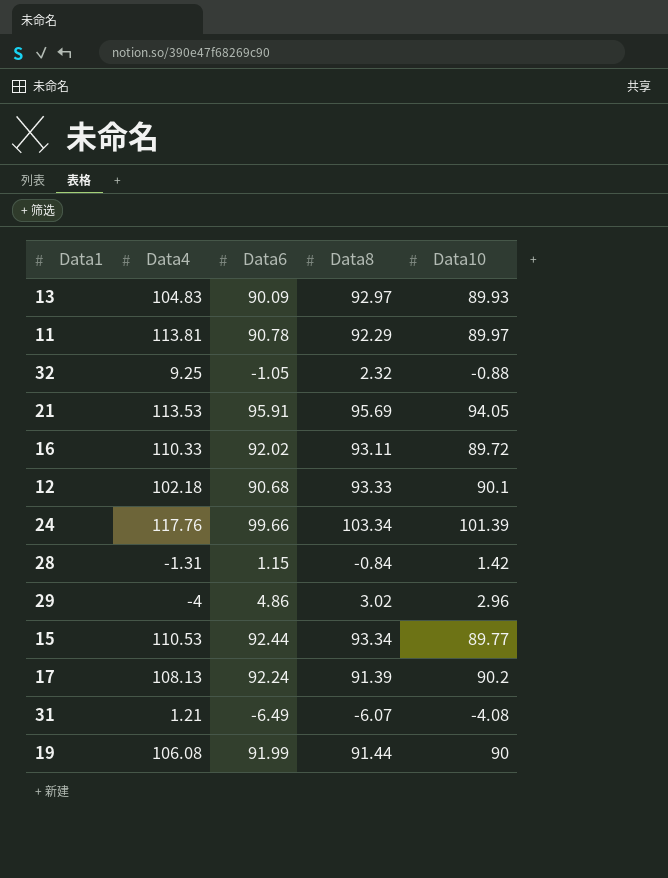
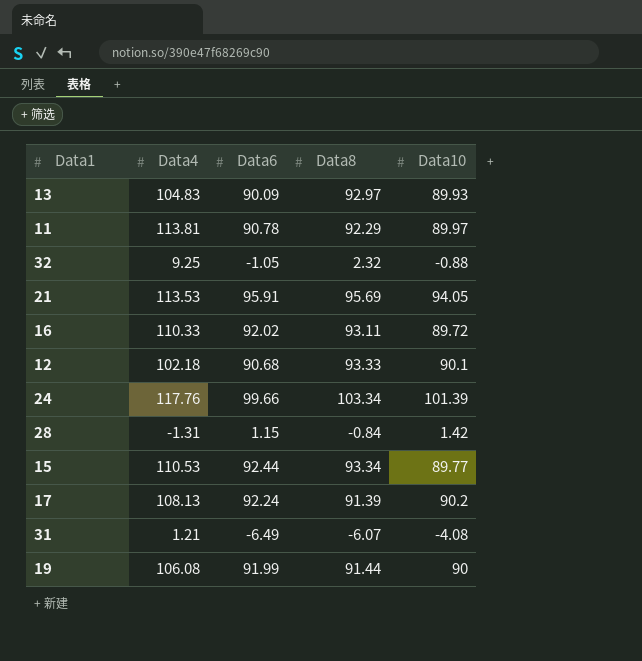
row 29: -4 | 4.86 | 3.02 | 2.96 -> none

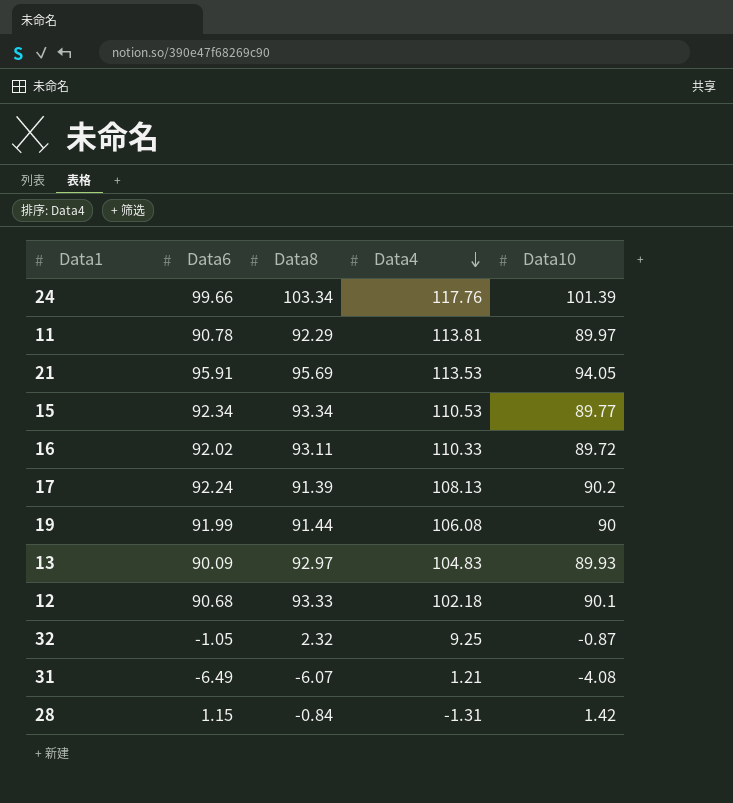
row order: none -> Data4 descending
column Data4 | position: 2 -> 4
15 | Data6: 92.44 -> 92.34
32 | Data10: -0.88 -> -0.87

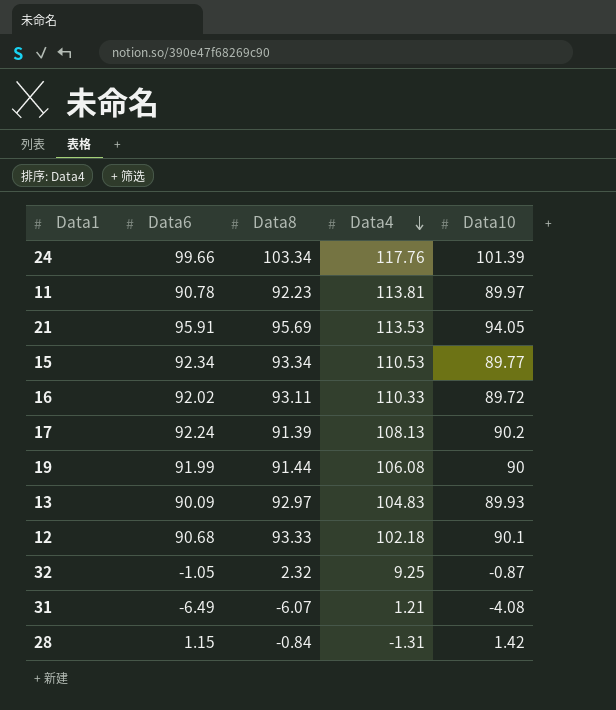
11 | Data8: 92.29 -> 92.23

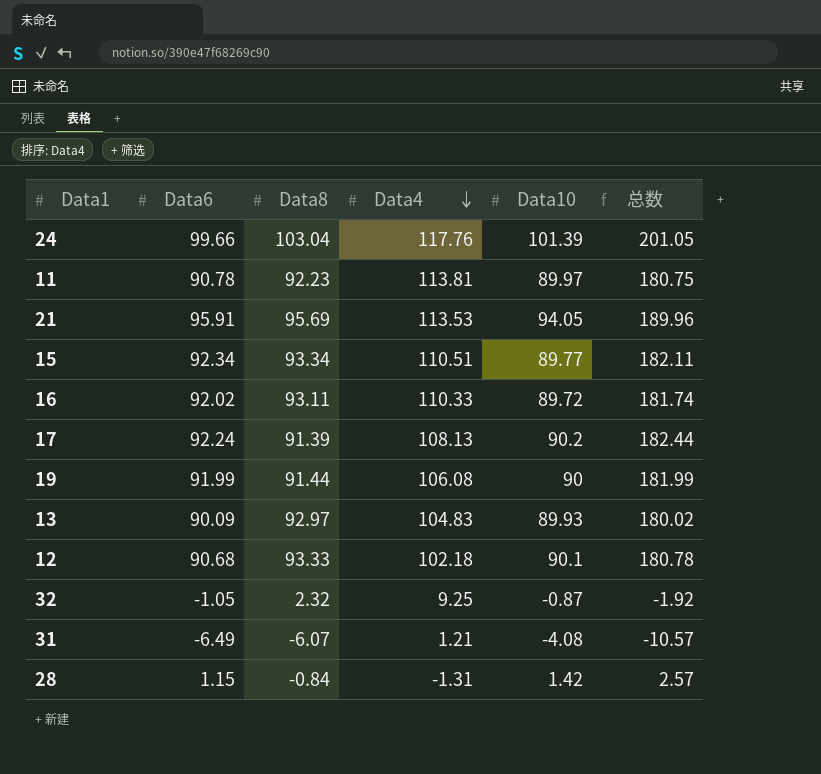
column 总数 | formula: none -> [Data6] + [Data10]
24 | Data8: 103.34 -> 103.04
15 | Data4: 110.53 -> 110.51

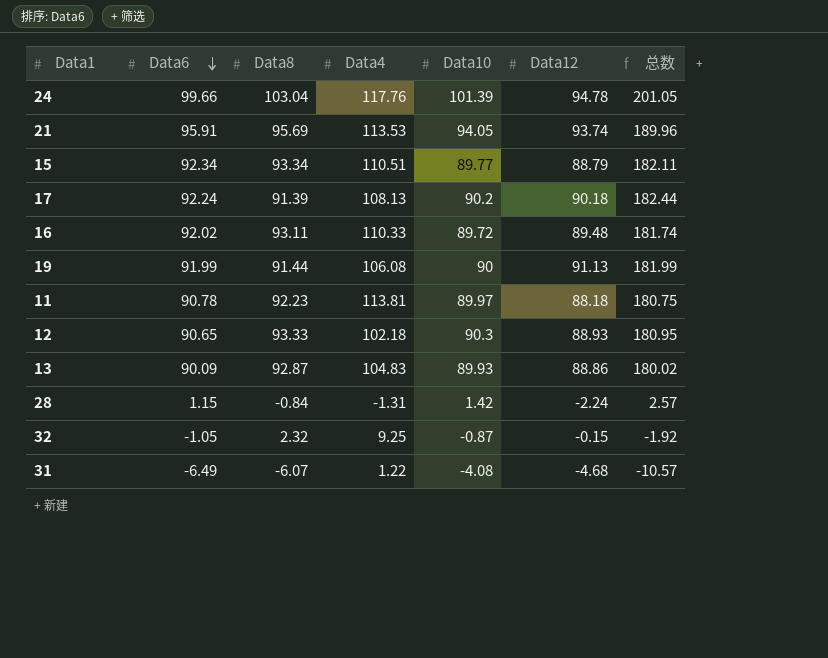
row order: Data4 descending -> Data6 descending
column Data12 | position: none -> 6
12 | Data6: 90.68 -> 90.65
12 | Data10: 90.1 -> 90.3
12 | 总数: 180.78 -> 180.95
13 | Data8: 92.97 -> 92.87
31 | Data4: 1.21 -> 1.22

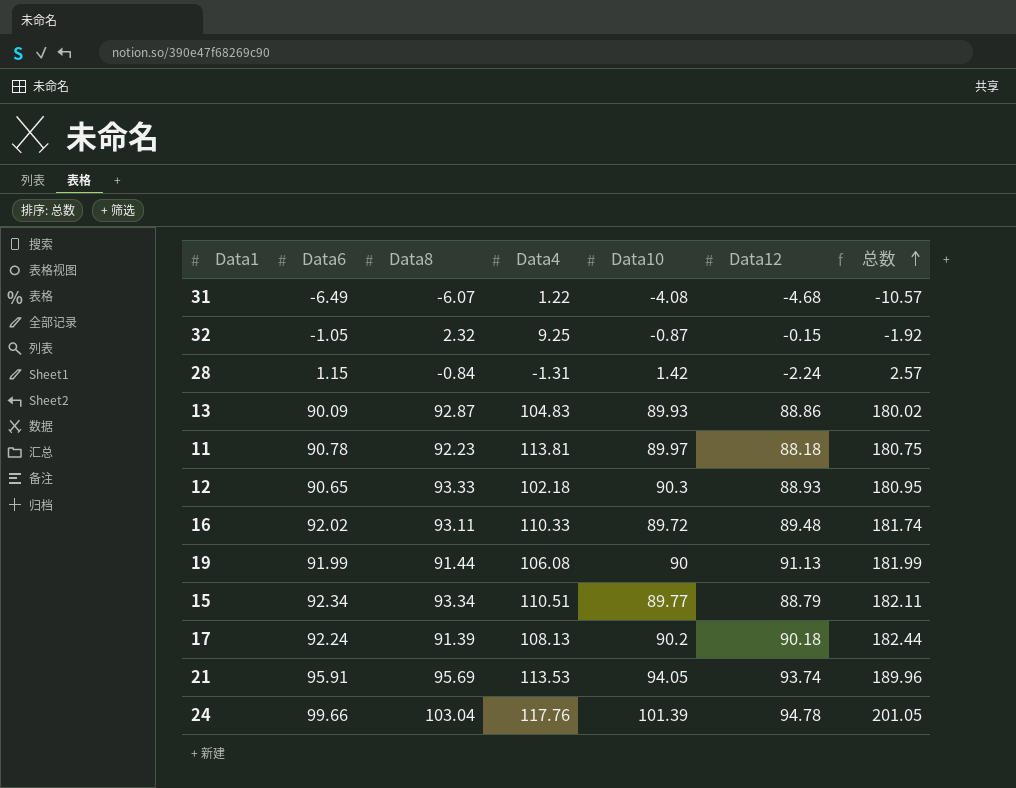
row order: Data6 descending -> 总数 ascending

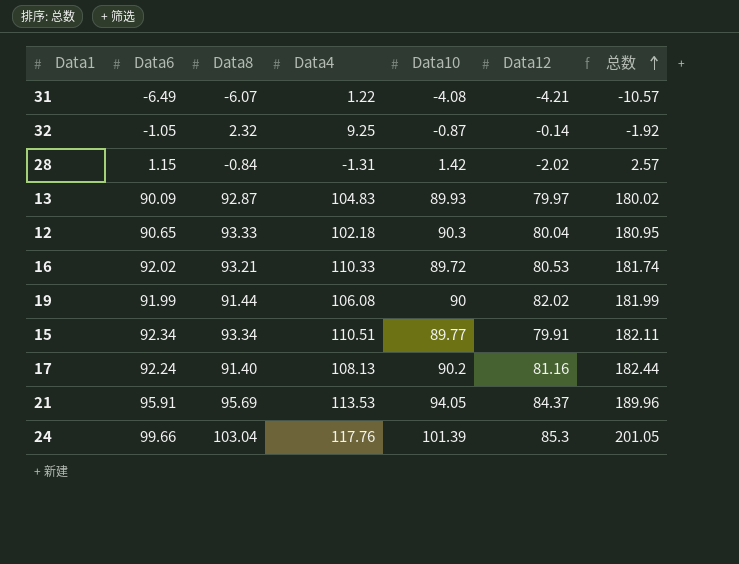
row 11: 90.78 | 92.23 | 113.81 | 89.97 | 88.18 | 180.75 -> none
31 | Data12: -4.68 -> -4.21
32 | Data12: -0.15 -> -0.14
28 | Data12: -2.24 -> -2.02
13 | Data12: 88.86 -> 79.97
12 | Data12: 88.93 -> 80.04
16 | Data8: 93.11 -> 93.21
16 | Data12: 89.48 -> 80.53
19 | Data12: 91.13 -> 82.02
15 | Data12: 88.79 -> 79.91
17 | Data8: 91.39 -> 91.40
17 | Data12: 90.18 -> 81.16
21 | Data12: 93.74 -> 84.37
24 | Data12: 94.78 -> 85.3

